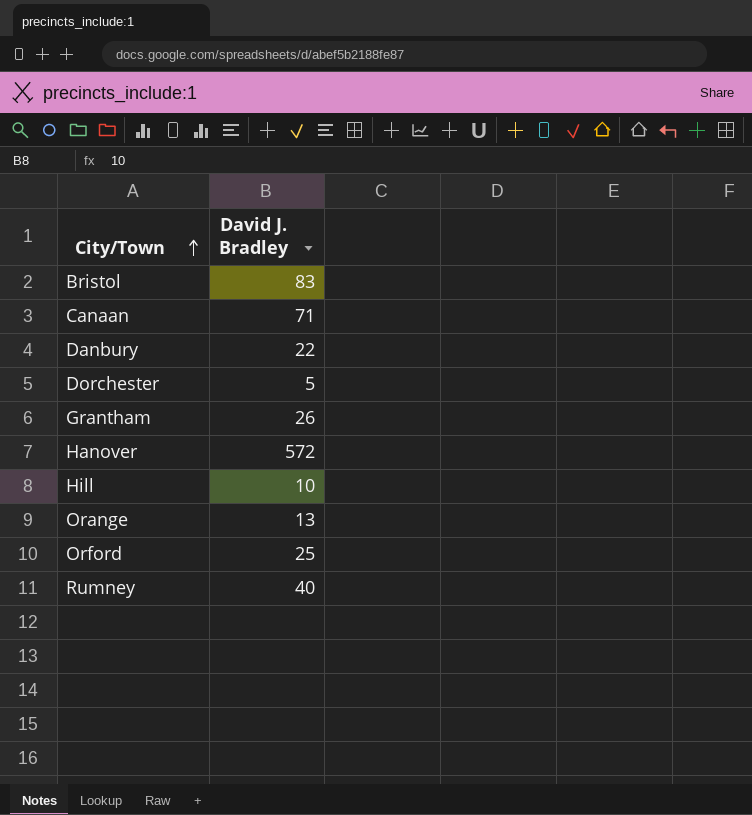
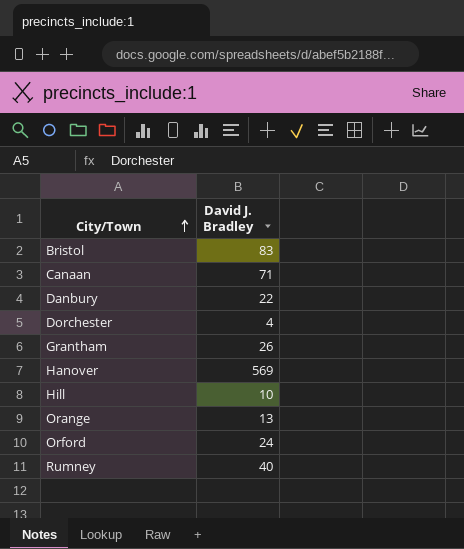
Dorchester | David J. Bradley: 5 -> 4
Hanover | David J. Bradley: 572 -> 569
Orford | David J. Bradley: 25 -> 24

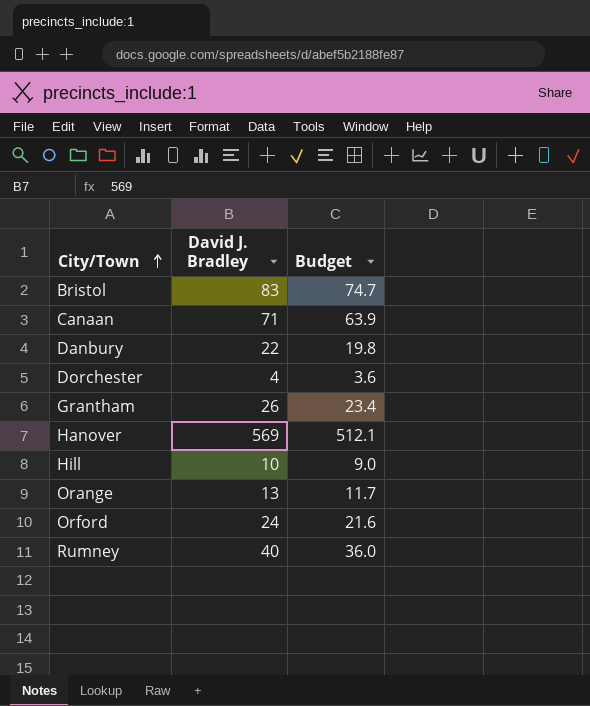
column Budget | formula: none -> [David J. Bradley] * 0.9

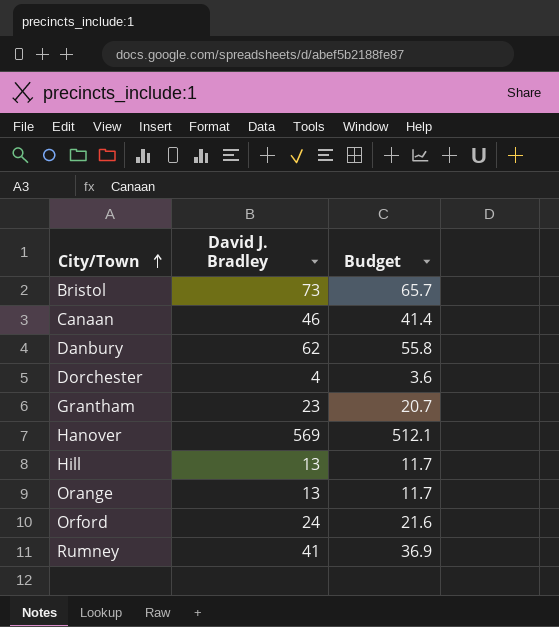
Bristol | David J. Bradley: 83 -> 73
Bristol | Budget: 74.7 -> 65.7
Canaan | David J. Bradley: 71 -> 46
Canaan | Budget: 63.9 -> 41.4
Danbury | David J. Bradley: 22 -> 62
Danbury | Budget: 19.8 -> 55.8
Grantham | David J. Bradley: 26 -> 23
Grantham | Budget: 23.4 -> 20.7
Hill | David J. Bradley: 10 -> 13
Hill | Budget: 9.0 -> 11.7
Rumney | David J. Bradley: 40 -> 41
Rumney | Budget: 36.0 -> 36.9

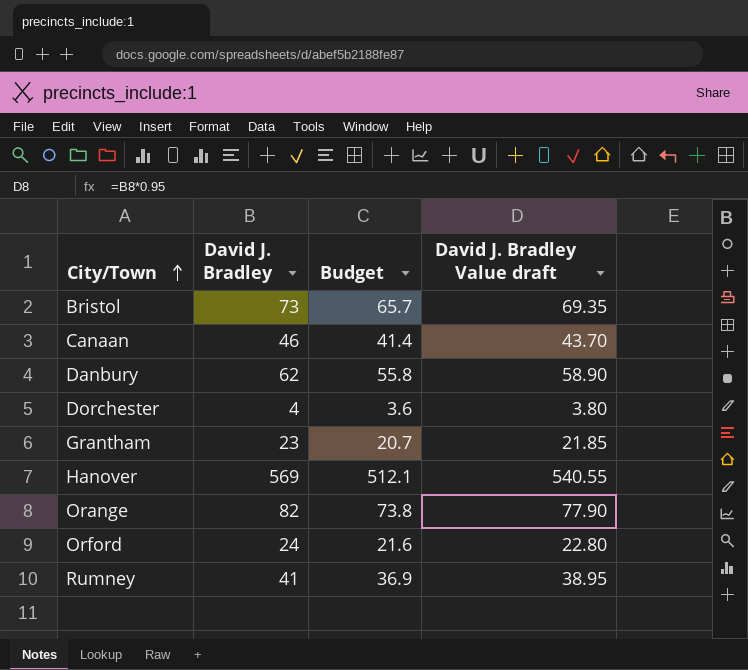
column David J. Bradley Value draft | formula: none -> [David J. Bradley] * 0.95
row Hill: 13 | 11.7 -> none
Orange | David J. Bradley: 13 -> 82
Orange | Budget: 11.7 -> 73.8

